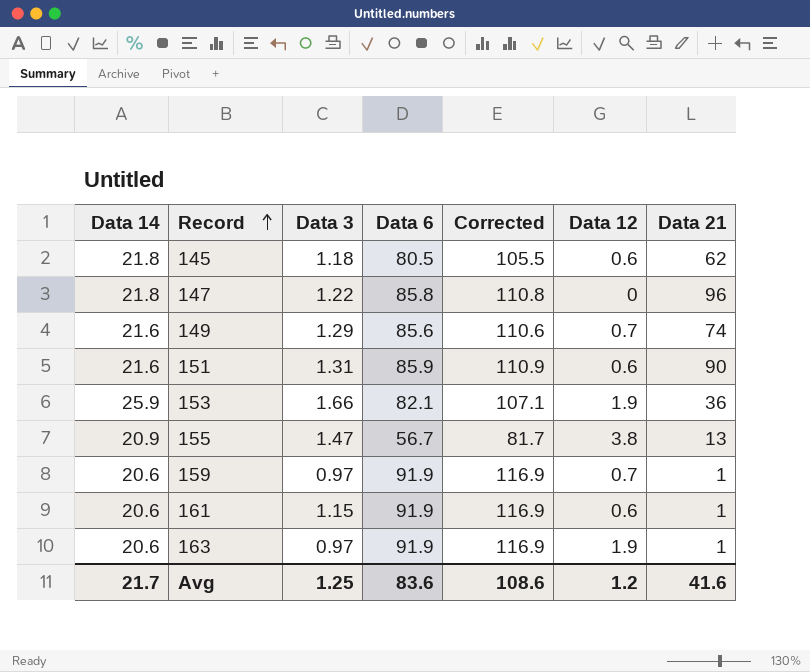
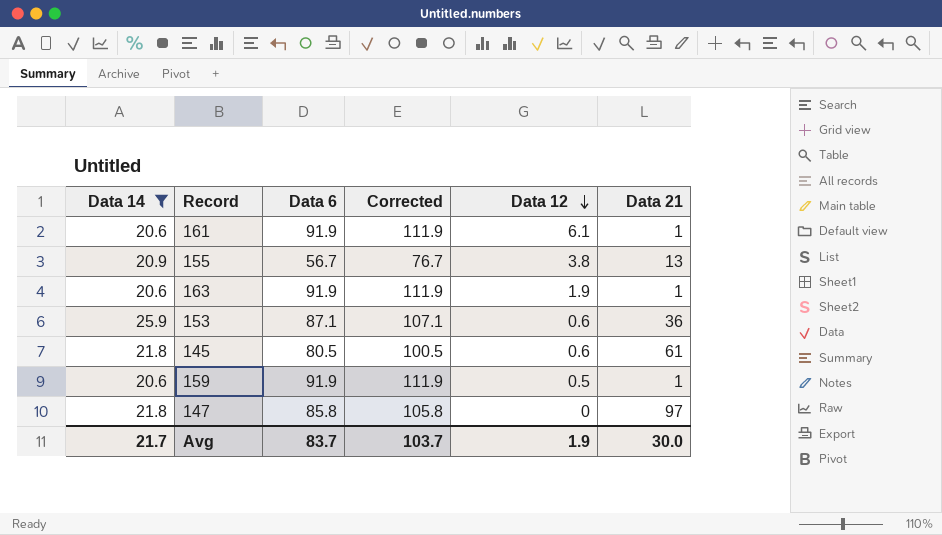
filter: none -> Data 14 != 21.6
row order: Record ascending -> Data 12 descending
column Data 3 | position: 3 -> none
column Corrected | formula: [Data 6] + 25 -> [Data 6] + 20
161 | Data 12: 0.6 -> 6.1
153 | Data 6: 82.1 -> 87.1
153 | Data 12: 1.9 -> 0.6
145 | Data 21: 62 -> 61
159 | Data 12: 0.7 -> 0.5
147 | Data 21: 96 -> 97
Avg | Data 6: 83.6 -> 83.7
Avg | Corrected: 108.6 -> 103.7
Avg | Data 12: 1.2 -> 1.9
Avg | Data 21: 41.6 -> 30.0

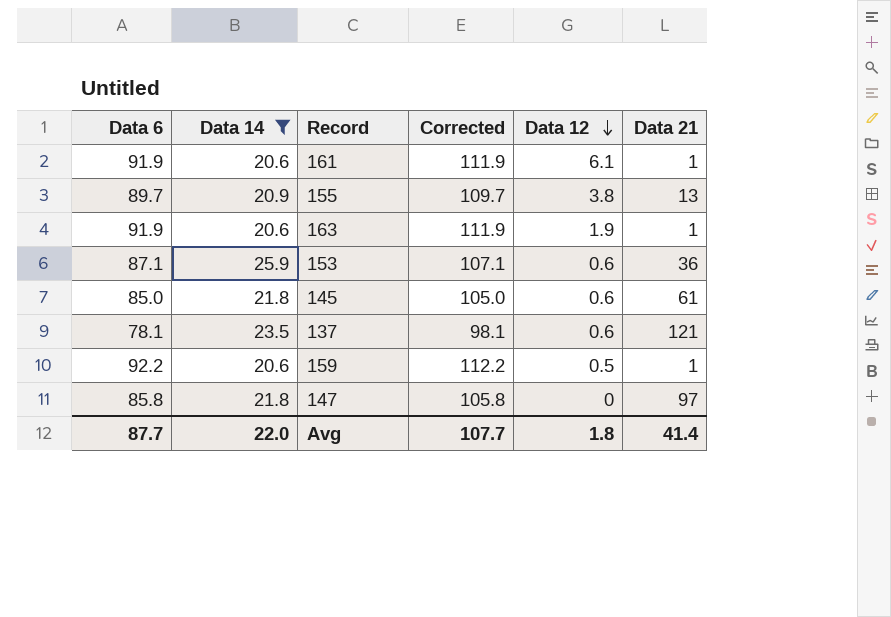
column Data 6 | position: 3 -> 1
155 | Data 6: 56.7 -> 89.7
155 | Corrected: 76.7 -> 109.7
145 | Data 6: 80.5 -> 85.0
145 | Corrected: 100.5 -> 105.0
row 137: none -> 78.1 | 23.5 | 98.1 | 0.6 | 121
159 | Data 6: 91.9 -> 92.2
159 | Corrected: 111.9 -> 112.2
Avg | Data 6: 83.7 -> 87.7
Avg | Data 14: 21.7 -> 22.0
Avg | Corrected: 103.7 -> 107.7
Avg | Data 12: 1.9 -> 1.8
Avg | Data 21: 30.0 -> 41.4

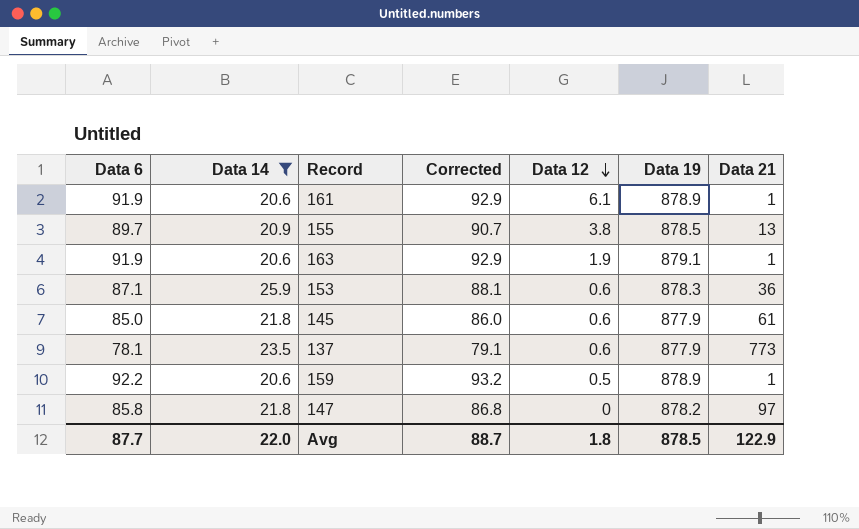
column Corrected | formula: [Data 6] + 20 -> [Data 6] + 1
column Data 19 | position: none -> 6
137 | Data 21: 121 -> 773
Avg | Corrected: 107.7 -> 88.7
Avg | Data 21: 41.4 -> 122.9

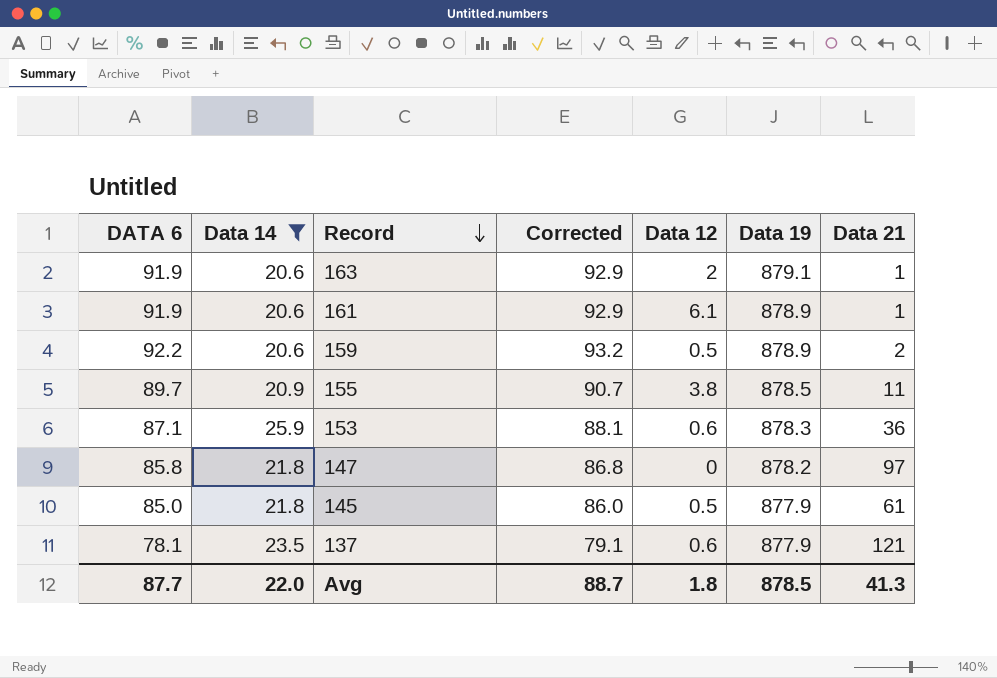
row order: Data 12 descending -> Record descending
column name: Data 6 -> DATA 6
163 | Data 12: 1.9 -> 2
159 | Data 21: 1 -> 2
155 | Data 21: 13 -> 11
145 | Data 12: 0.6 -> 0.5
137 | Data 21: 773 -> 121
Avg | Data 21: 122.9 -> 41.3

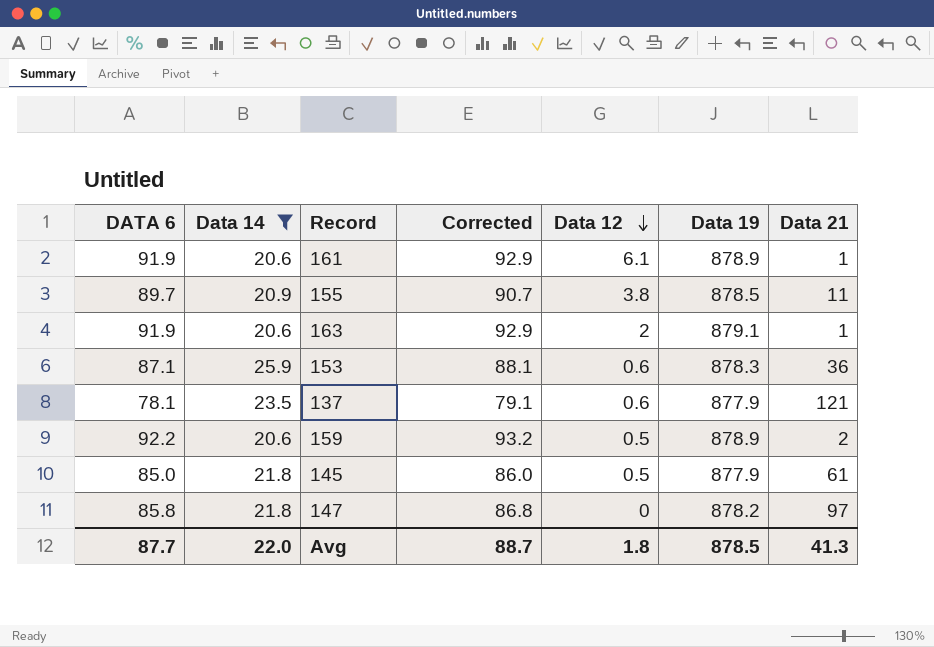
row order: Record descending -> Data 12 descending

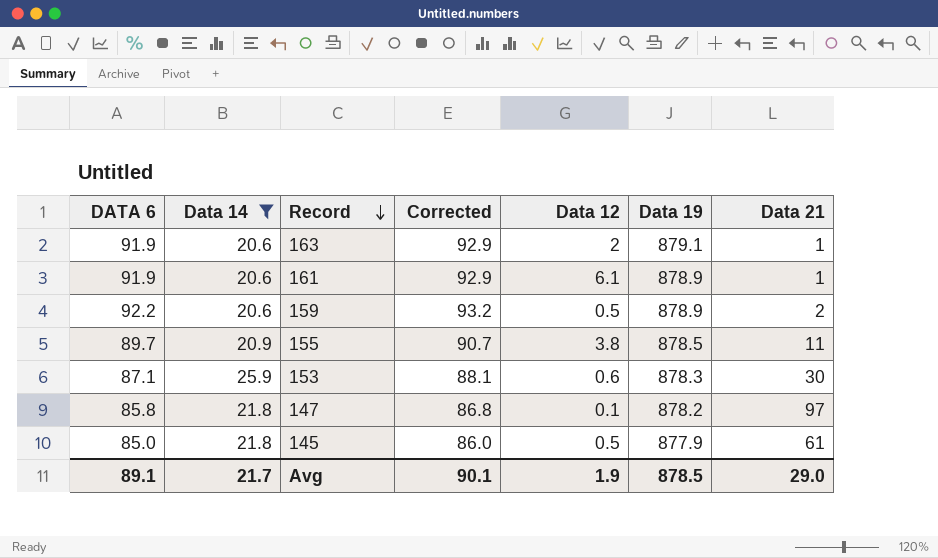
row order: Data 12 descending -> Record descending
row 137: 78.1 | 23.5 | 79.1 | 0.6 | 877.9 | 121 -> none
153 | Data 21: 36 -> 30
147 | Data 12: 0 -> 0.1
Avg | DATA 6: 87.7 -> 89.1
Avg | Data 14: 22.0 -> 21.7
Avg | Corrected: 88.7 -> 90.1
Avg | Data 12: 1.8 -> 1.9
Avg | Data 21: 41.3 -> 29.0

